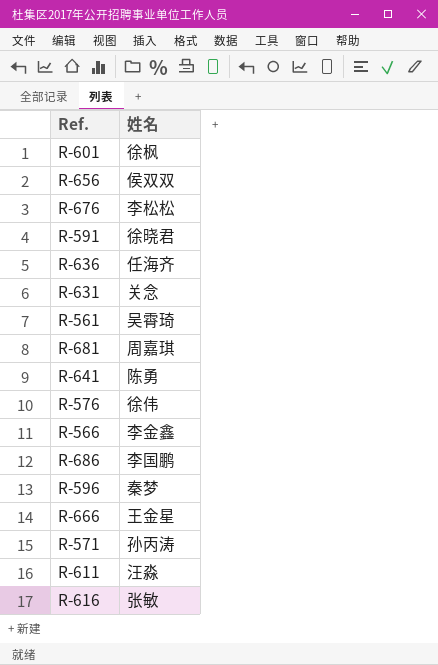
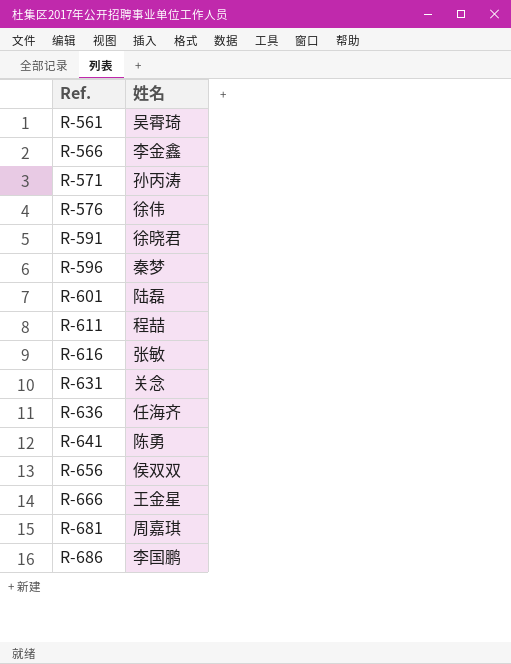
row order: none -> Ref. ascending
row R-676: 李松松 -> none
R-601 | 姓名: 徐枫 -> 陆磊
R-611 | 姓名: 汪淼 -> 程喆

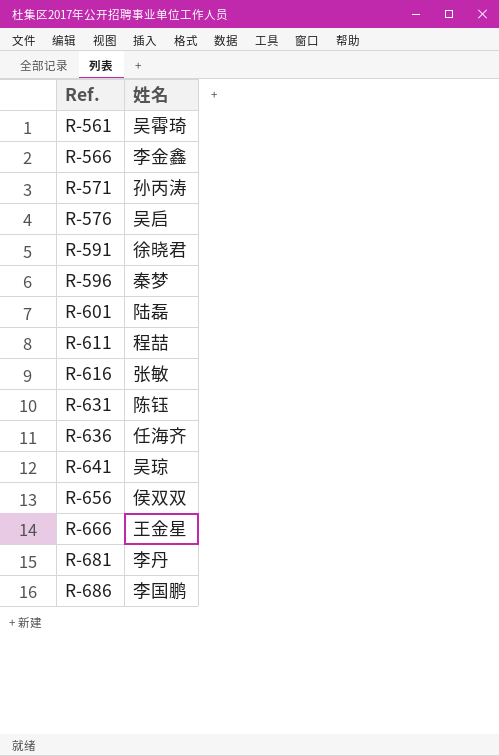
R-576 | 姓名: 徐伟 -> 吴启
R-631 | 姓名: 关念 -> 陈钰
R-641 | 姓名: 陈勇 -> 吴琼
R-681 | 姓名: 周嘉琪 -> 李丹

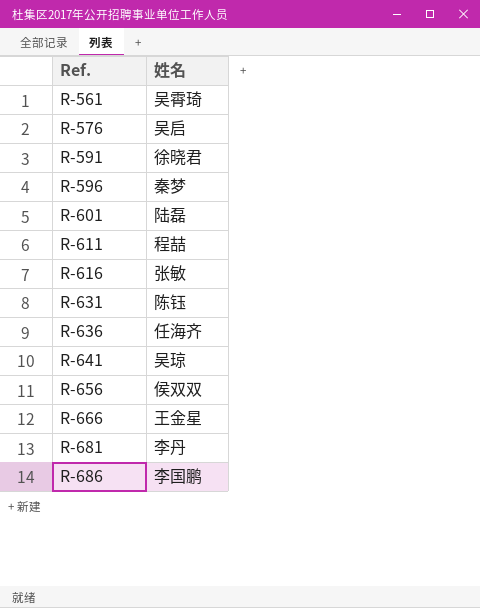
row R-566: 李金鑫 -> none
row R-571: 孙丙涛 -> none

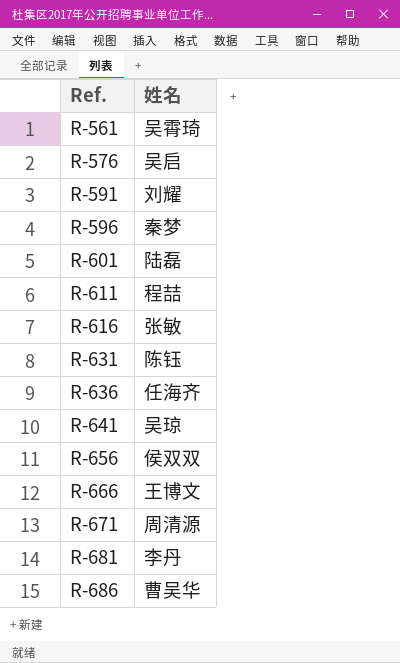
R-591 | 姓名: 徐晓君 -> 刘耀
R-666 | 姓名: 王金星 -> 王博文
row R-671: none -> 周清源
R-686 | 姓名: 李国鹏 -> 曹吴华

